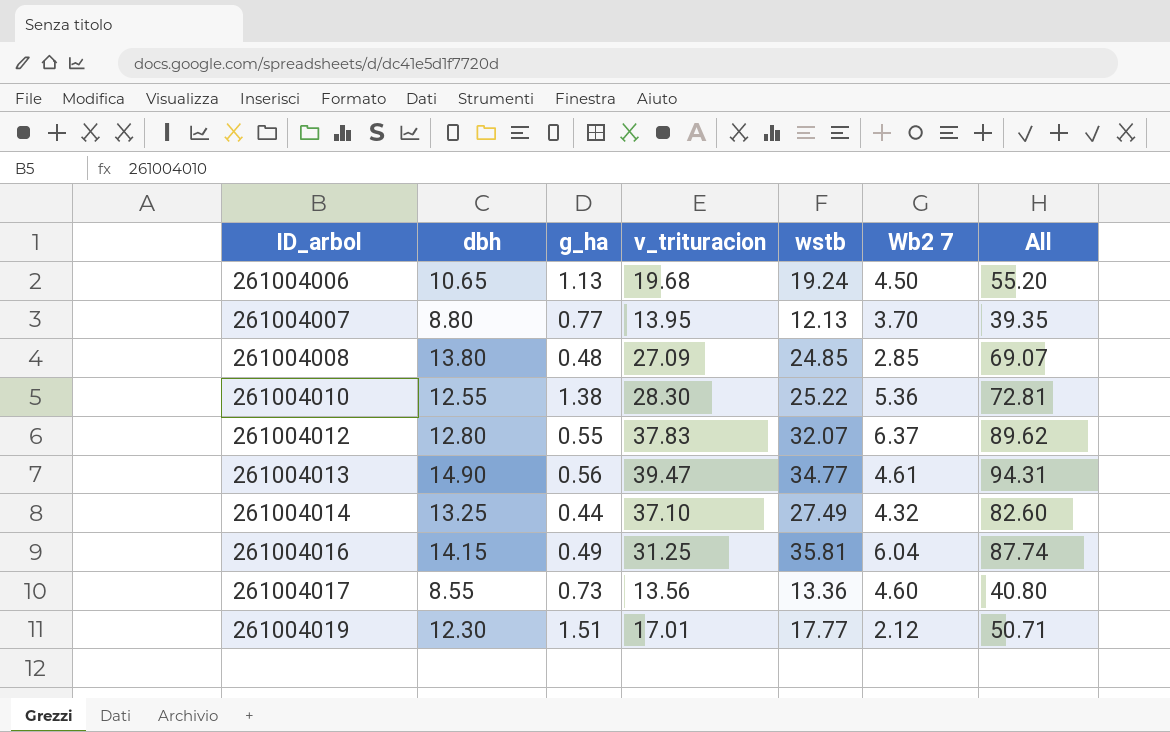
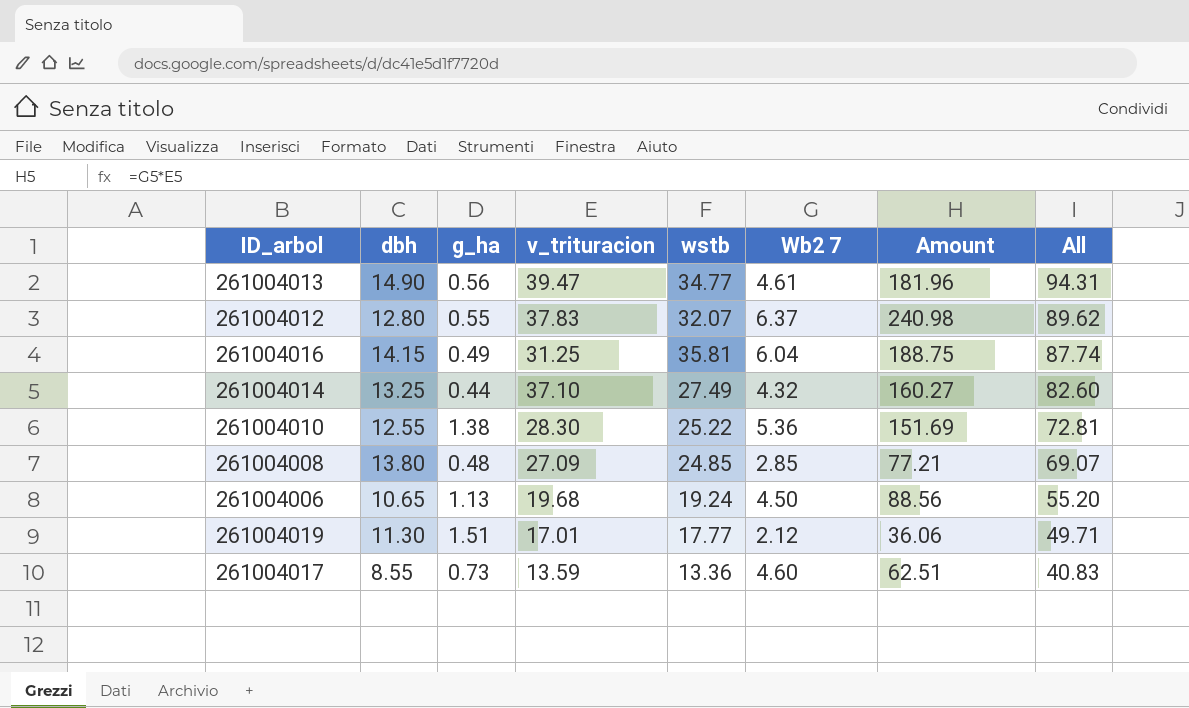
row order: ID_arbol ascending -> All descending
column Amount | formula: none -> [v_trituracion] * [Wb2 7]
row 261004007: 8.80 | 0.77 | 13.95 | 12.13 | 3.70 | 39.35 -> none
261004019 | dbh: 12.30 -> 11.30
261004019 | All: 50.71 -> 49.71
261004017 | v_trituracion: 13.56 -> 13.59
261004017 | All: 40.80 -> 40.83

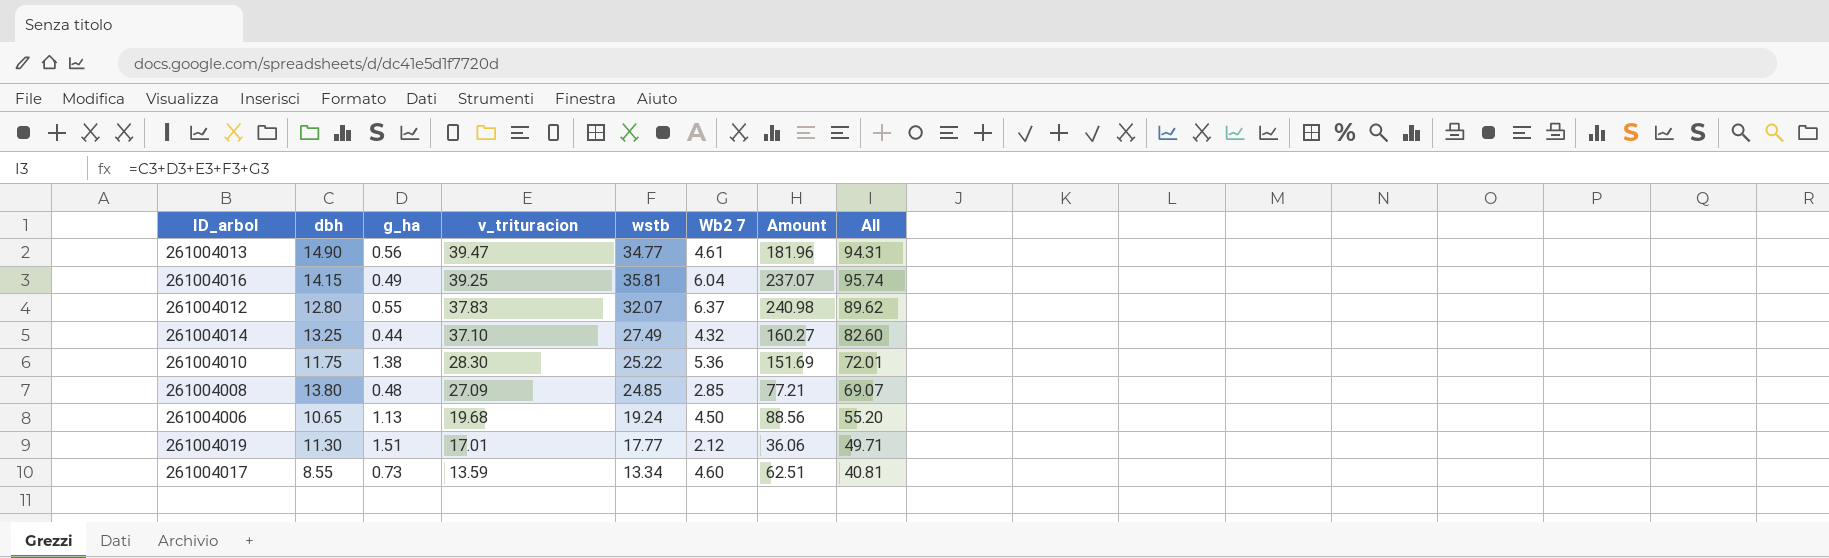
row order: All descending -> v_trituracion descending
261004016 | v_trituracion: 31.25 -> 39.25
261004016 | Amount: 188.75 -> 237.07
261004016 | All: 87.74 -> 95.74
261004010 | dbh: 12.55 -> 11.75
261004010 | All: 72.81 -> 72.01
261004017 | wstb: 13.36 -> 13.34
261004017 | All: 40.83 -> 40.81

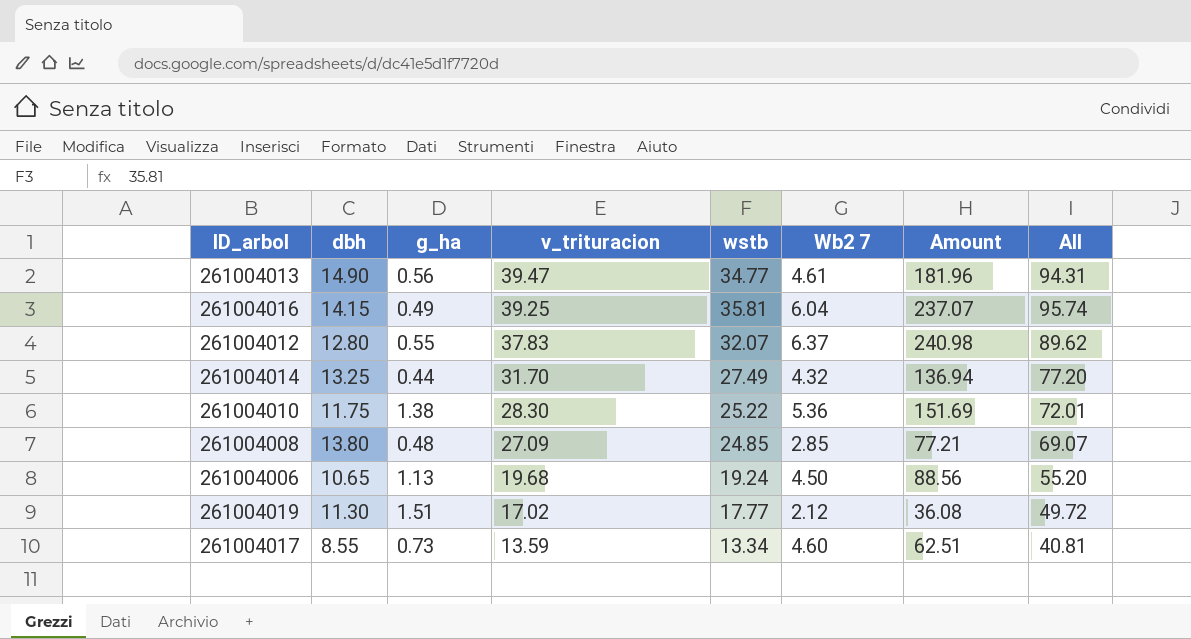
261004014 | v_trituracion: 37.10 -> 31.70
261004014 | Amount: 160.27 -> 136.94
261004014 | All: 82.60 -> 77.20
261004019 | v_trituracion: 17.01 -> 17.02
261004019 | Amount: 36.06 -> 36.08
261004019 | All: 49.71 -> 49.72

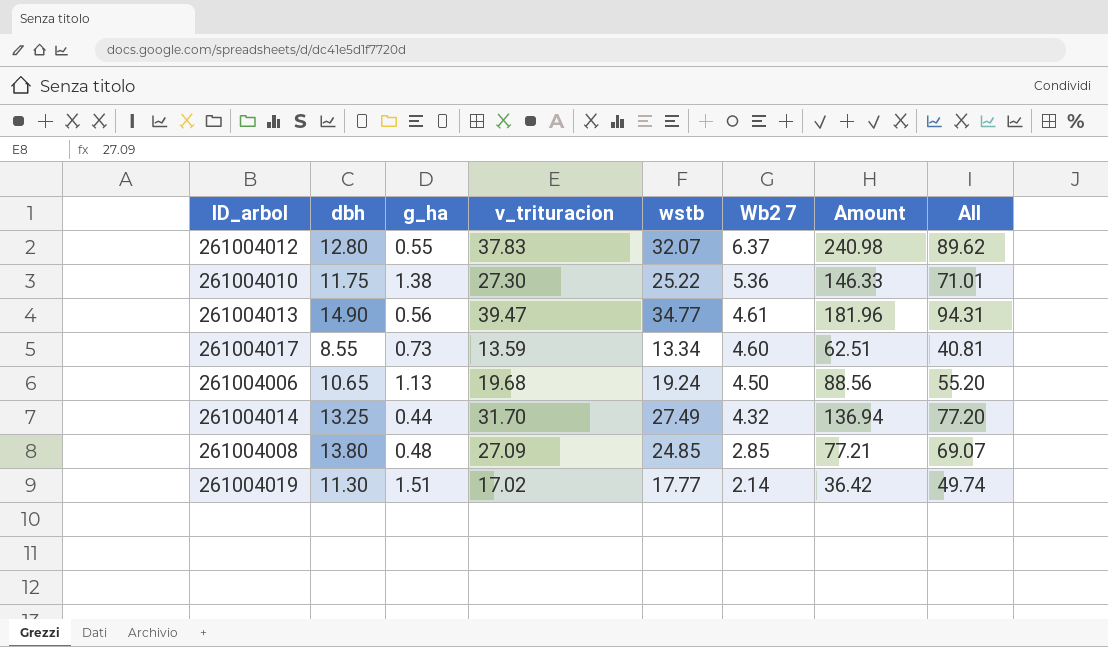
row order: v_trituracion descending -> Wb2 7 descending
row 261004016: 14.15 | 0.49 | 39.25 | 35.81 | 6.04 | 237.07 | 95.74 -> none
261004010 | v_trituracion: 28.30 -> 27.30
261004010 | Amount: 151.69 -> 146.33
261004010 | All: 72.01 -> 71.01
261004019 | Wb2 7: 2.12 -> 2.14
261004019 | Amount: 36.08 -> 36.42
261004019 | All: 49.72 -> 49.74

